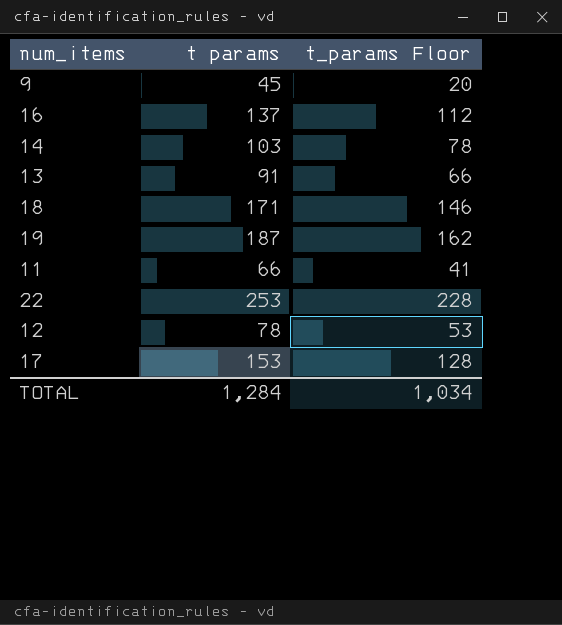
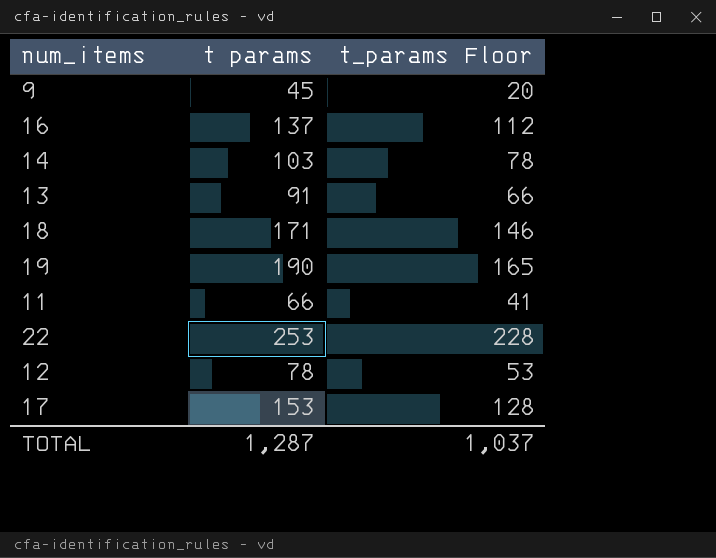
19 | t params: 187 -> 190
19 | t_params Floor: 162 -> 165
TOTAL | t params: 1,284 -> 1,287
TOTAL | t_params Floor: 1,034 -> 1,037

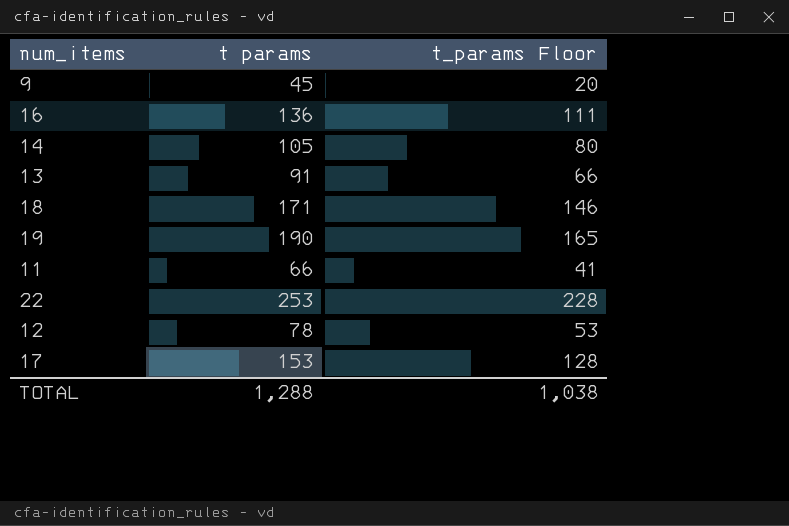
16 | t params: 137 -> 136
16 | t_params Floor: 112 -> 111
14 | t params: 103 -> 105
14 | t_params Floor: 78 -> 80
TOTAL | t params: 1,287 -> 1,288
TOTAL | t_params Floor: 1,037 -> 1,038

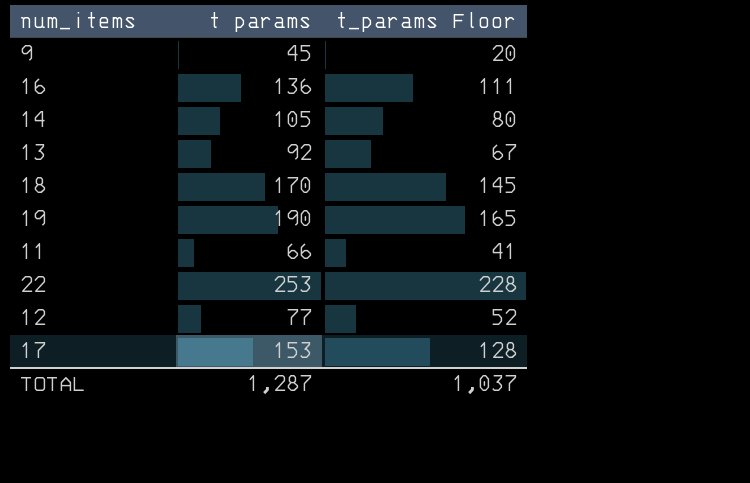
13 | t params: 91 -> 92
13 | t_params Floor: 66 -> 67
18 | t params: 171 -> 170
18 | t_params Floor: 146 -> 145
12 | t params: 78 -> 77
12 | t_params Floor: 53 -> 52
TOTAL | t params: 1,288 -> 1,287
TOTAL | t_params Floor: 1,038 -> 1,037

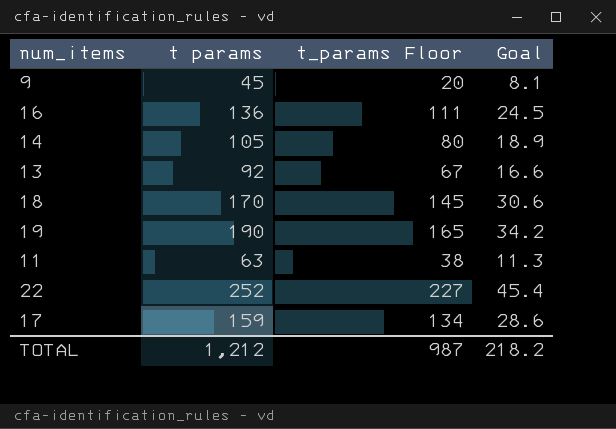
column Goal | formula: none -> [t params] * 0.18
row 12: 77 | 52 -> none
11 | t params: 66 -> 63
11 | t_params Floor: 41 -> 38
22 | t params: 253 -> 252
22 | t_params Floor: 228 -> 227
17 | t params: 153 -> 159
17 | t_params Floor: 128 -> 134
TOTAL | t params: 1,287 -> 1,212
TOTAL | t_params Floor: 1,037 -> 987

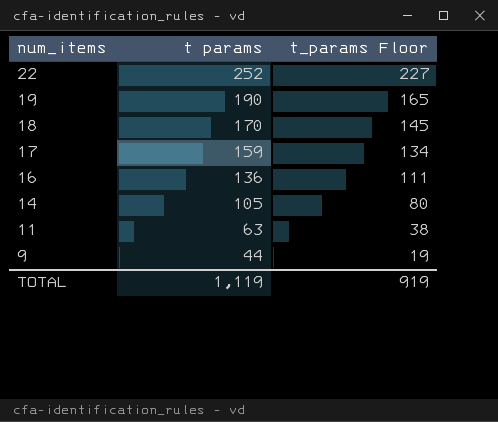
row order: none -> num_items descending
column Goal | formula: [t params] * 0.18 -> none
row 13: 92 | 67 | 16.6 -> none
9 | t params: 45 -> 44
9 | t_params Floor: 20 -> 19
TOTAL | t params: 1,212 -> 1,119
TOTAL | t_params Floor: 987 -> 919

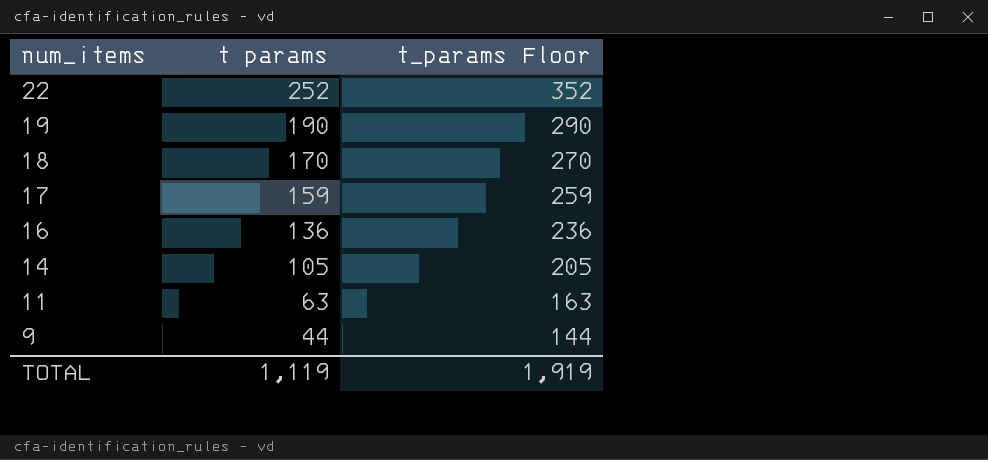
column t_params Floor | formula: [t params] - 25 -> [t params] + 100
TOTAL | t_params Floor: 919 -> 1,919

